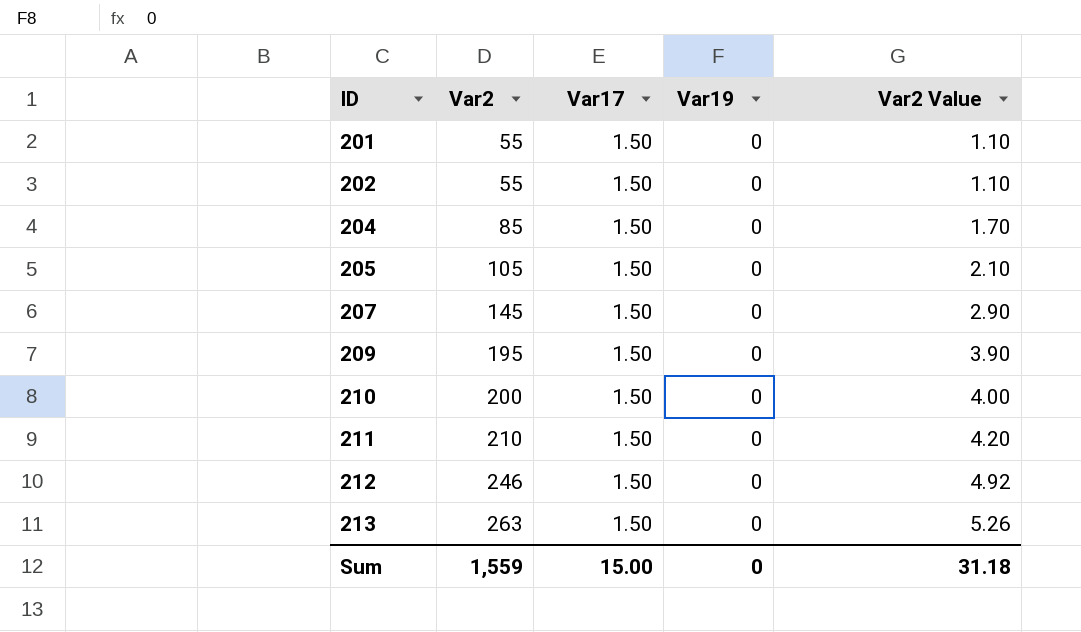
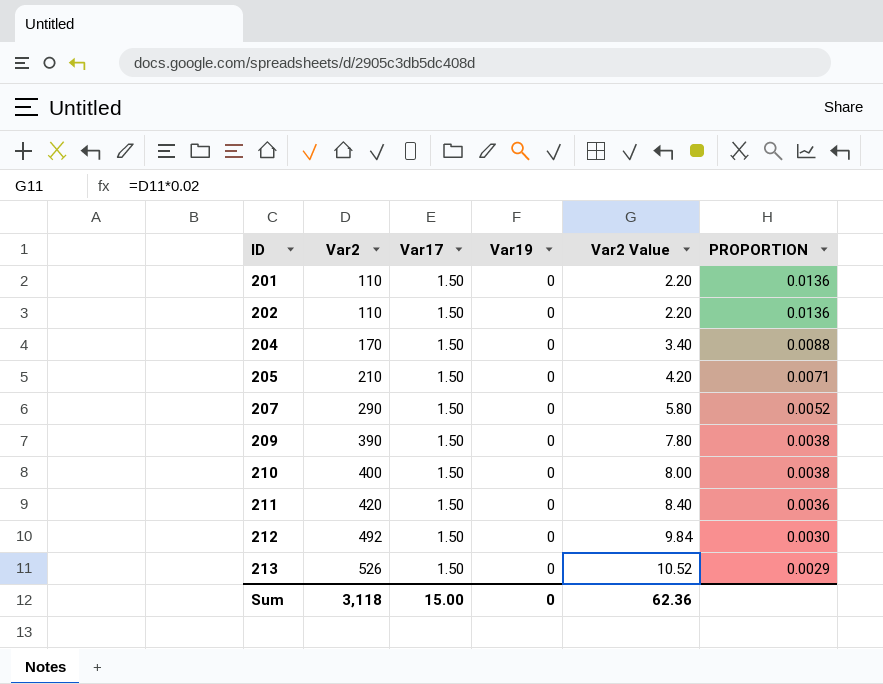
column PROPORTION | formula: none -> [Var17] / [Var2]
201 | Var2: 55 -> 110
201 | Var2 Value: 1.10 -> 2.20
202 | Var2: 55 -> 110
202 | Var2 Value: 1.10 -> 2.20
204 | Var2: 85 -> 170
204 | Var2 Value: 1.70 -> 3.40
205 | Var2: 105 -> 210
205 | Var2 Value: 2.10 -> 4.20
207 | Var2: 145 -> 290
207 | Var2 Value: 2.90 -> 5.80
209 | Var2: 195 -> 390
209 | Var2 Value: 3.90 -> 7.80
210 | Var2: 200 -> 400
210 | Var2 Value: 4.00 -> 8.00
211 | Var2: 210 -> 420
211 | Var2 Value: 4.20 -> 8.40
212 | Var2: 246 -> 492
212 | Var2 Value: 4.92 -> 9.84
213 | Var2: 263 -> 526
213 | Var2 Value: 5.26 -> 10.52
Sum | Var2: 1,559 -> 3,118
Sum | Var2 Value: 31.18 -> 62.36

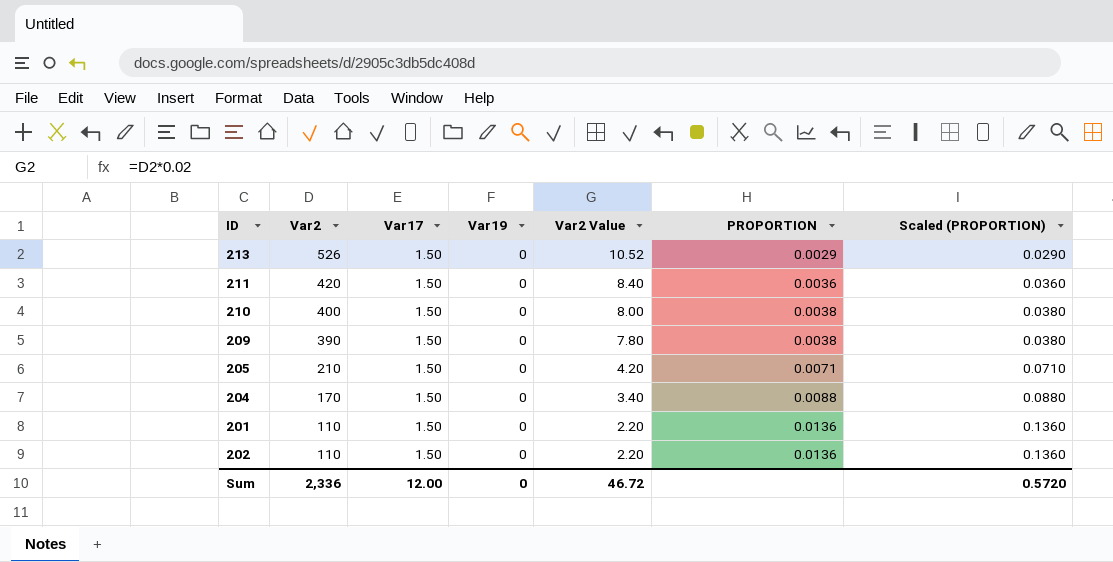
row order: ID ascending -> Var2 descending
column Scaled (PROPORTION) | formula: none -> [PROPORTION] * 10
row 207: 290 | 1.50 | 0 | 5.80 | 0.0052 -> none
row 212: 492 | 1.50 | 0 | 9.84 | 0.0030 -> none
Sum | Var2: 3,118 -> 2,336
Sum | Var17: 15.00 -> 12.00
Sum | Var2 Value: 62.36 -> 46.72

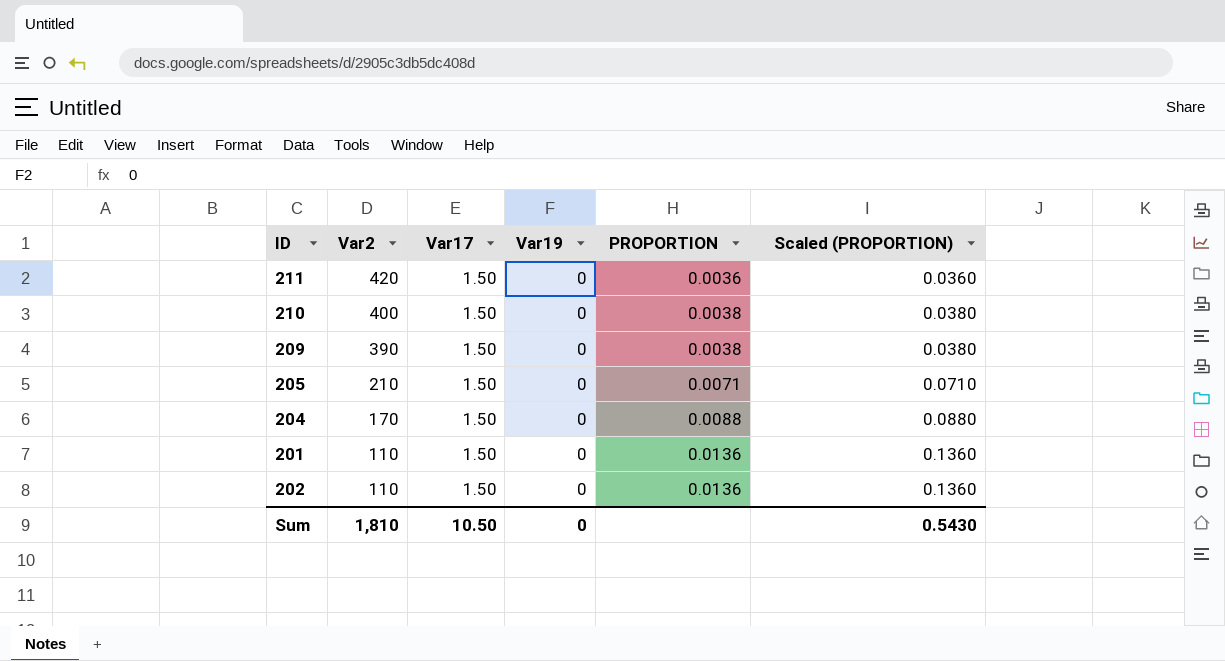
column Var2 Value | formula: [Var2] * 0.02 -> none
row 213: 526 | 1.50 | 0 | 10.52 | 0.0029 | 0.0290 -> none
Sum | Var2: 2,336 -> 1,810
Sum | Var17: 12.00 -> 10.50
Sum | Scaled (PROPORTION): 0.5720 -> 0.5430

